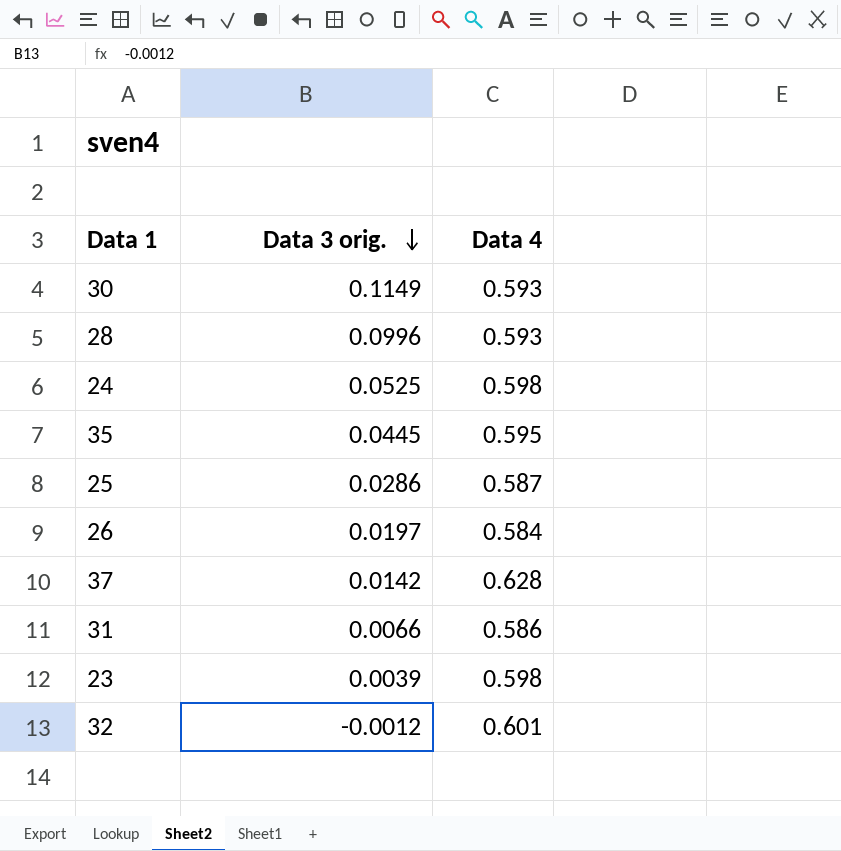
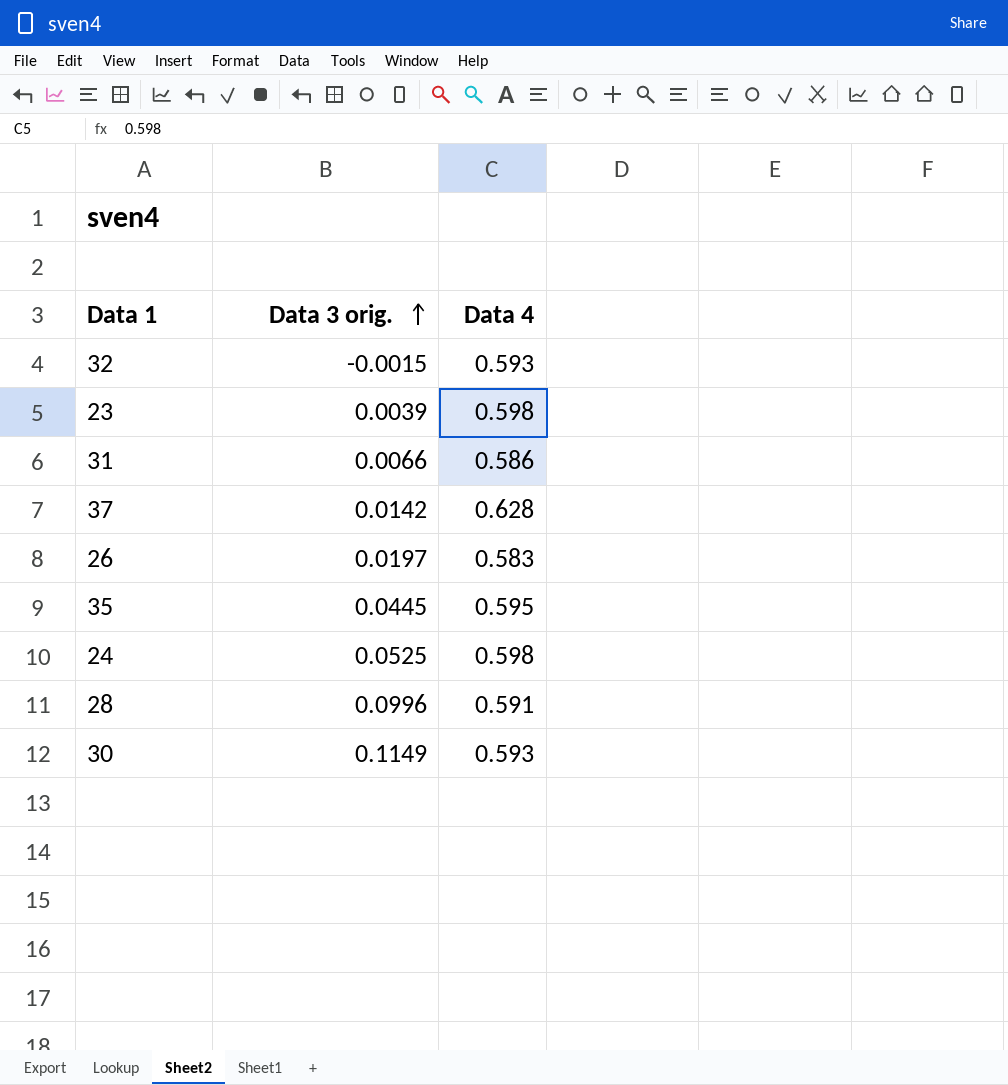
row order: Data 3 orig. descending -> Data 3 orig. ascending
row 25: 0.0286 | 0.587 -> none
32 | Data 3 orig.: -0.0012 -> -0.0015
32 | Data 4: 0.601 -> 0.593
26 | Data 4: 0.584 -> 0.583
28 | Data 4: 0.593 -> 0.591

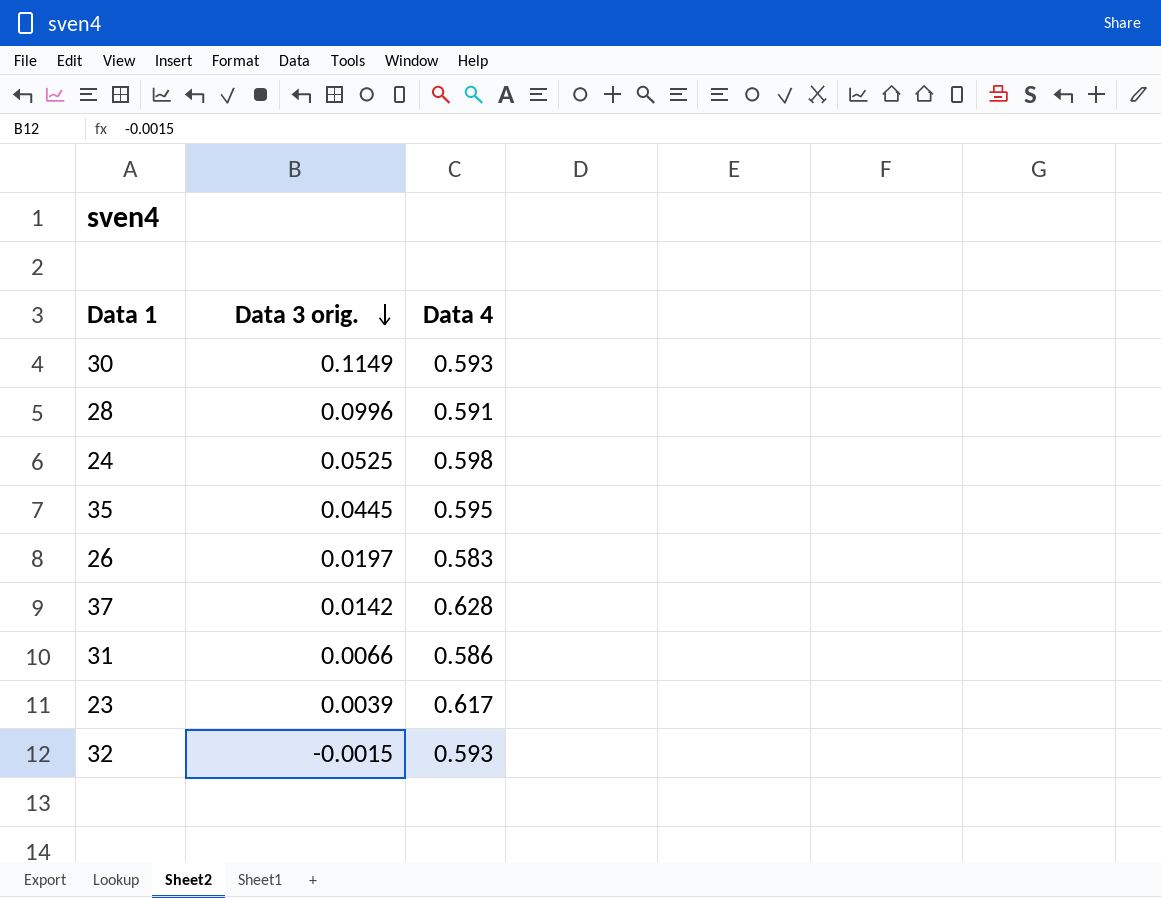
row order: Data 3 orig. ascending -> Data 3 orig. descending
23 | Data 4: 0.598 -> 0.617

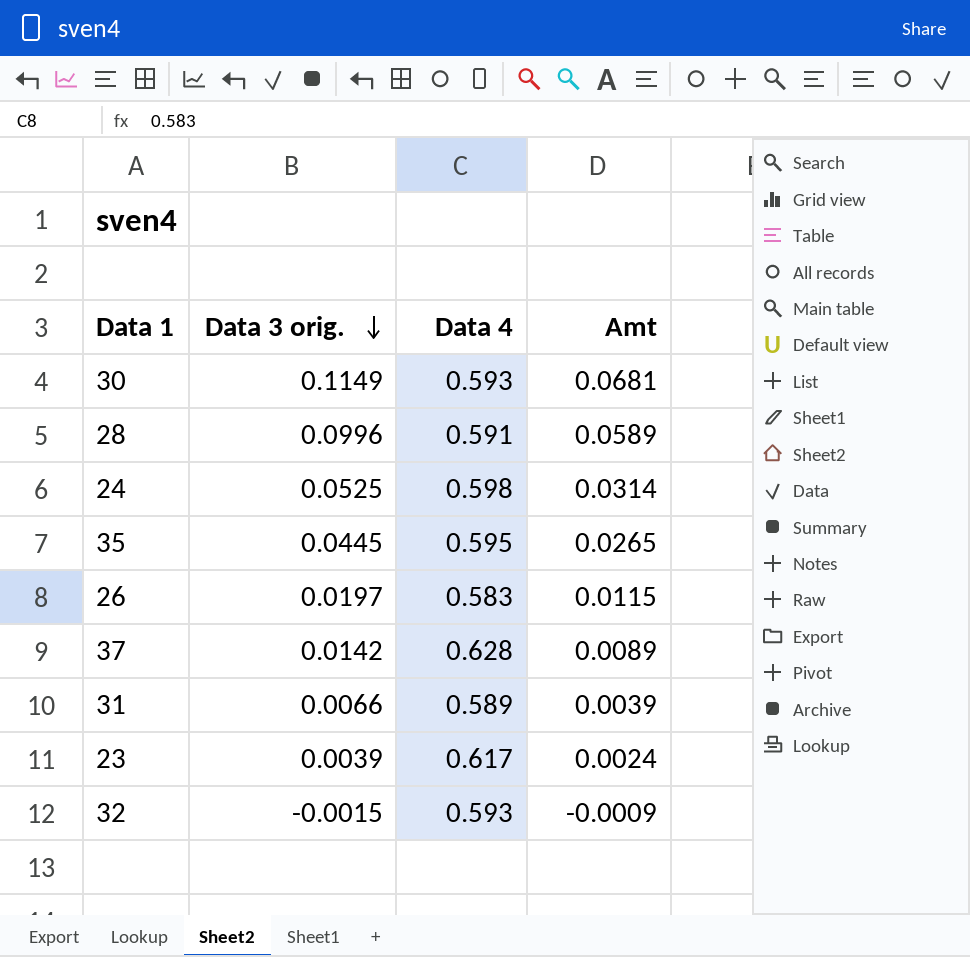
column Amt | formula: none -> [Data 3 orig.] * [Data 4]
31 | Data 4: 0.586 -> 0.589

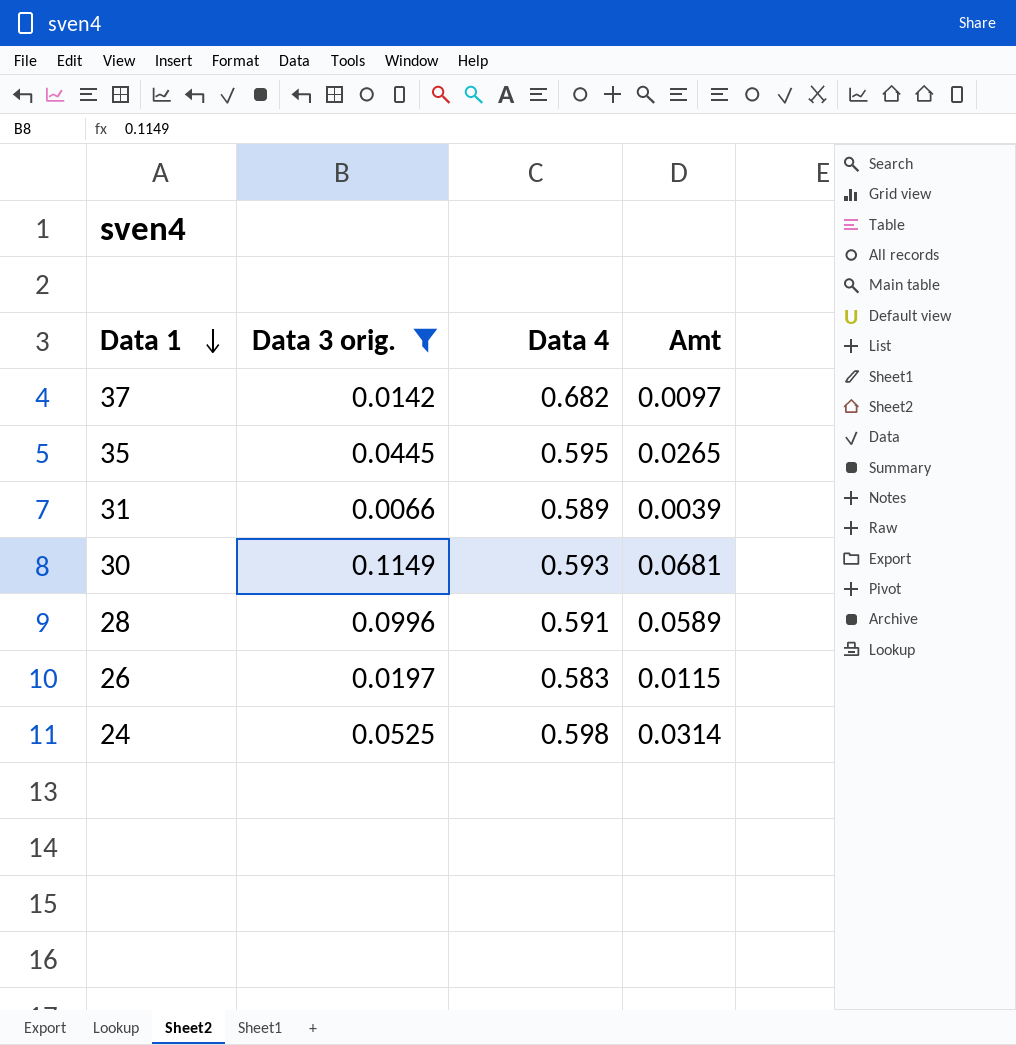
filter: none -> Data 3 orig. >= 0.0066
row order: Data 3 orig. descending -> Data 1 descending
37 | Data 4: 0.628 -> 0.682
37 | Amt: 0.0089 -> 0.0097

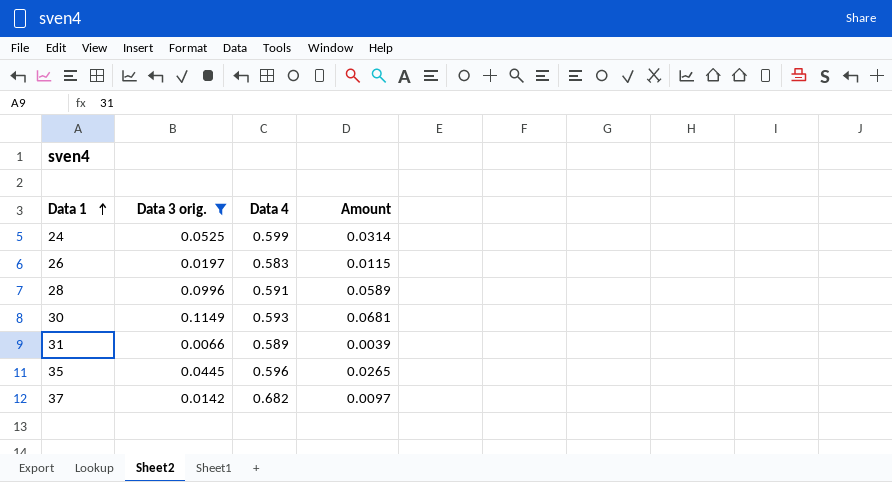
row order: Data 1 descending -> Data 1 ascending
column name: Amt -> Amount
24 | Data 4: 0.598 -> 0.599
35 | Data 4: 0.595 -> 0.596

